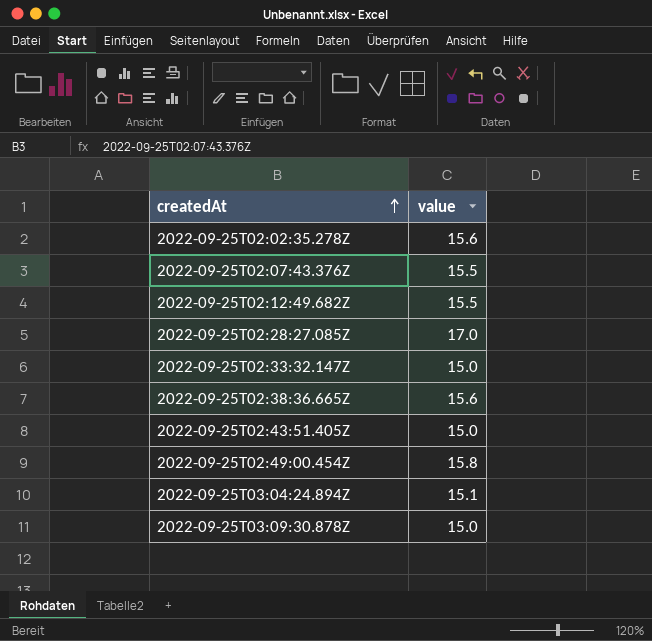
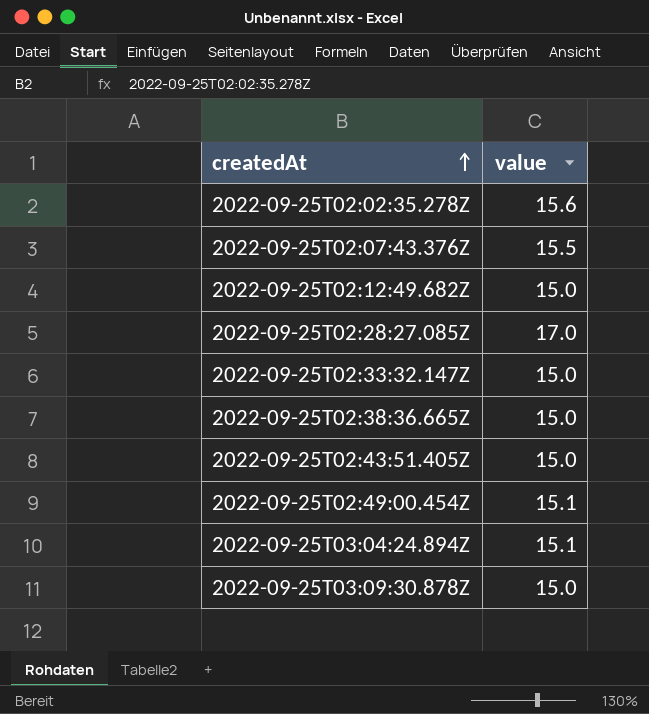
2022-09-25T02:12:49.682Z | value: 15.5 -> 15.0
2022-09-25T02:38:36.665Z | value: 15.6 -> 15.0
2022-09-25T02:49:00.454Z | value: 15.8 -> 15.1

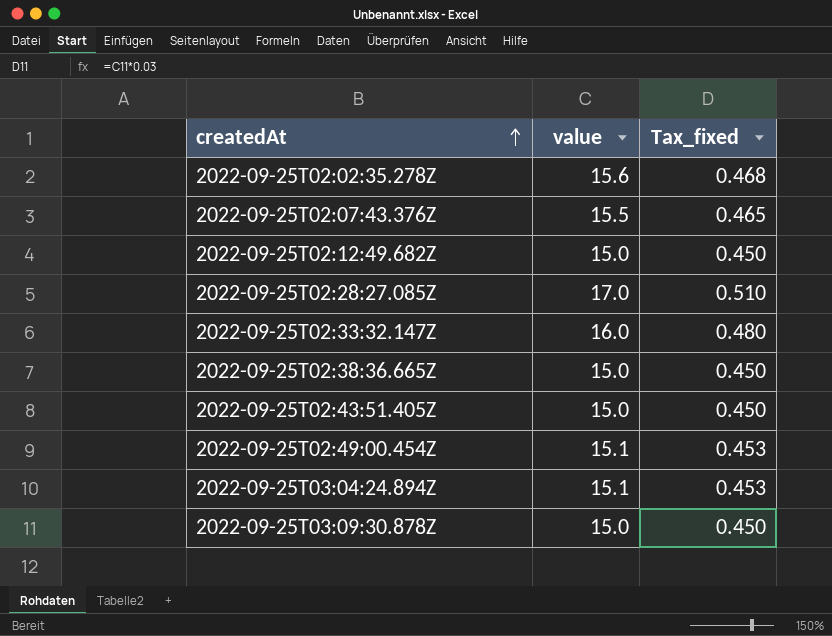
column Tax_fixed | formula: none -> [value] * 0.03
2022-09-25T02:33:32.147Z | value: 15.0 -> 16.0

